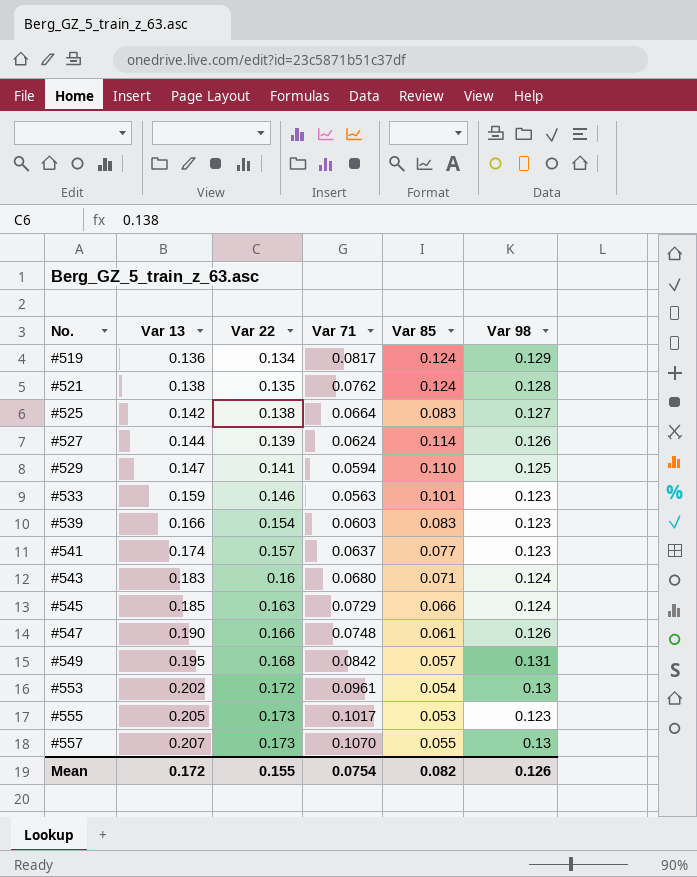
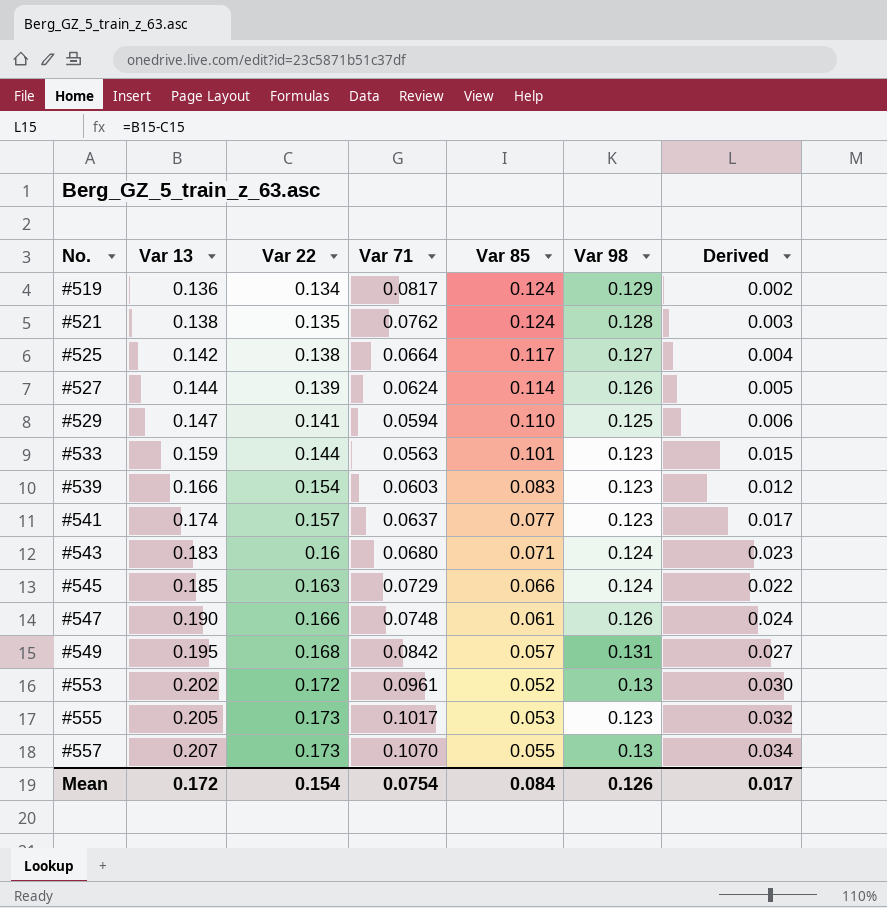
column Derived | formula: none -> [Var 13] - [Var 22]
#525 | Var 85: 0.083 -> 0.117
#533 | Var 22: 0.146 -> 0.144
#553 | Var 85: 0.054 -> 0.052
Mean | Var 22: 0.155 -> 0.154
Mean | Var 85: 0.082 -> 0.084

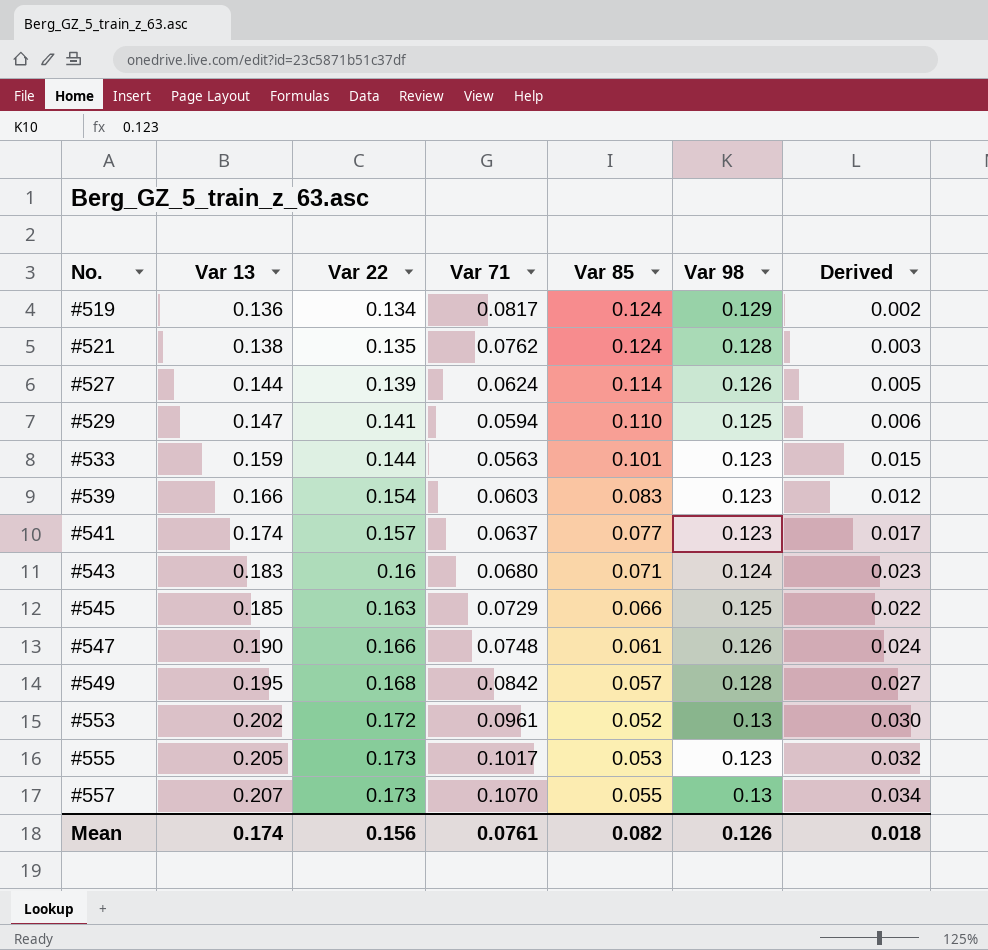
row #525: 0.142 | 0.138 | 0.0664 | 0.117 | 0.127 | 0.004 -> none
#545 | Var 98: 0.124 -> 0.125
#549 | Var 98: 0.131 -> 0.128
Mean | Var 13: 0.172 -> 0.174
Mean | Var 22: 0.154 -> 0.156
Mean | Var 71: 0.0754 -> 0.0761
Mean | Var 85: 0.084 -> 0.082
Mean | Derived: 0.017 -> 0.018

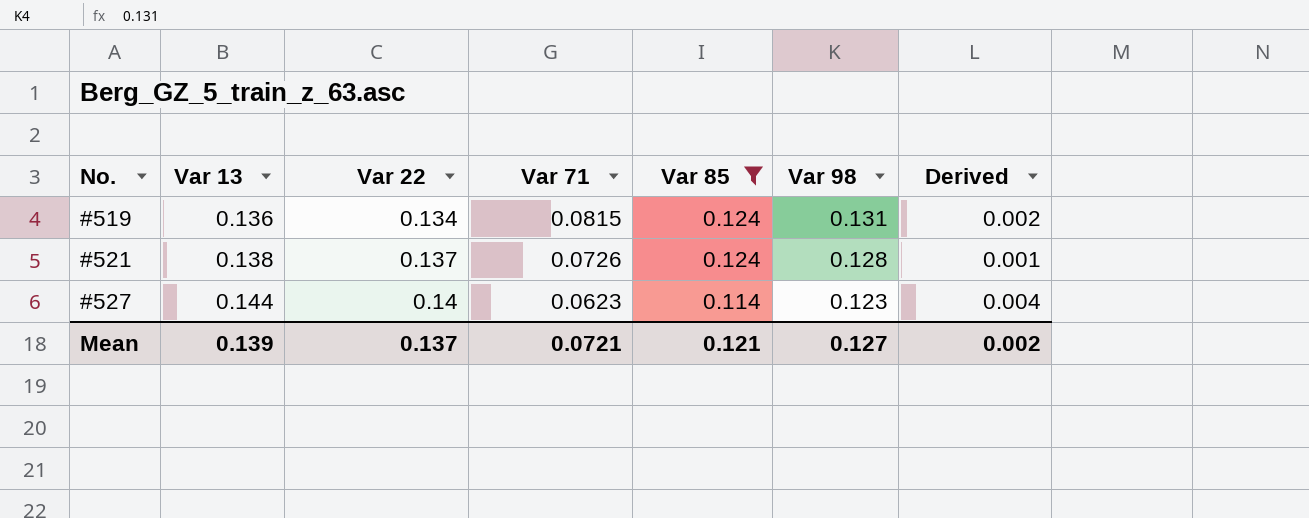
filter: none -> Var 85 >= 0.114
#519 | Var 71: 0.0817 -> 0.0815
#519 | Var 98: 0.129 -> 0.131
#521 | Var 22: 0.135 -> 0.137
#521 | Var 71: 0.0762 -> 0.0726
#521 | Derived: 0.003 -> 0.001
#527 | Var 22: 0.139 -> 0.14
#527 | Var 71: 0.0624 -> 0.0623
#527 | Var 98: 0.126 -> 0.123
#527 | Derived: 0.005 -> 0.004
Mean | Var 13: 0.174 -> 0.139
Mean | Var 22: 0.156 -> 0.137
Mean | Var 71: 0.0761 -> 0.0721
Mean | Var 85: 0.082 -> 0.121
Mean | Var 98: 0.126 -> 0.127
Mean | Derived: 0.018 -> 0.002

